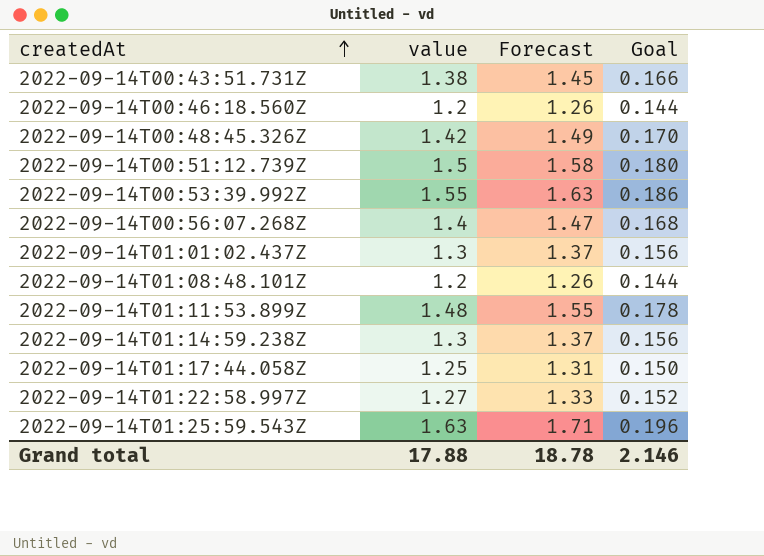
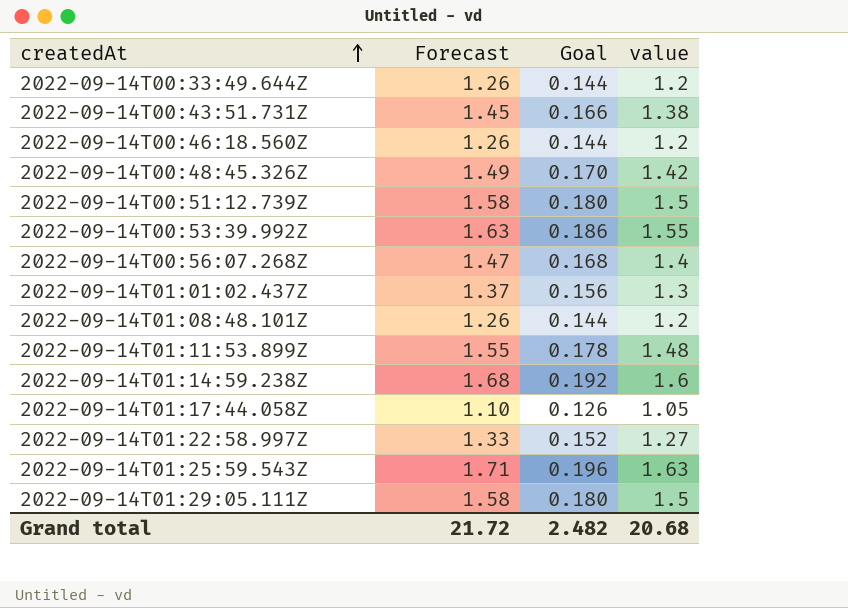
column value | position: 2 -> 4
row 2022-09-14T00:33:49.644Z: none -> 1.26 | 0.144 | 1.2
2022-09-14T01:14:59.238Z | Forecast: 1.37 -> 1.68
2022-09-14T01:14:59.238Z | Goal: 0.156 -> 0.192
2022-09-14T01:14:59.238Z | value: 1.3 -> 1.6
2022-09-14T01:17:44.058Z | Forecast: 1.31 -> 1.10
2022-09-14T01:17:44.058Z | Goal: 0.150 -> 0.126
2022-09-14T01:17:44.058Z | value: 1.25 -> 1.05
row 2022-09-14T01:29:05.111Z: none -> 1.58 | 0.180 | 1.5
Grand total | Forecast: 18.78 -> 21.72
Grand total | Goal: 2.146 -> 2.482
Grand total | value: 17.88 -> 20.68

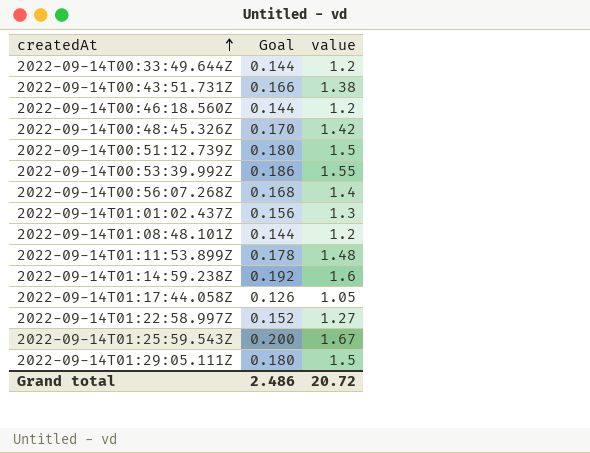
column Forecast | formula: [value] * 1.05 -> none
2022-09-14T01:25:59.543Z | Goal: 0.196 -> 0.200
2022-09-14T01:25:59.543Z | value: 1.63 -> 1.67
Grand total | Goal: 2.482 -> 2.486
Grand total | value: 20.68 -> 20.72

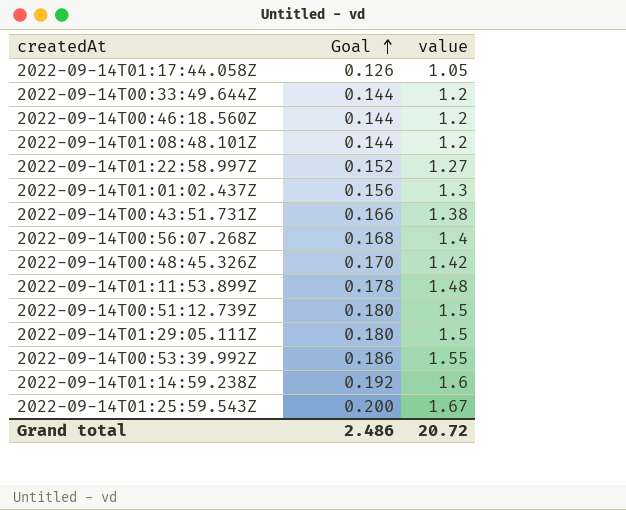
row order: createdAt ascending -> Goal ascending

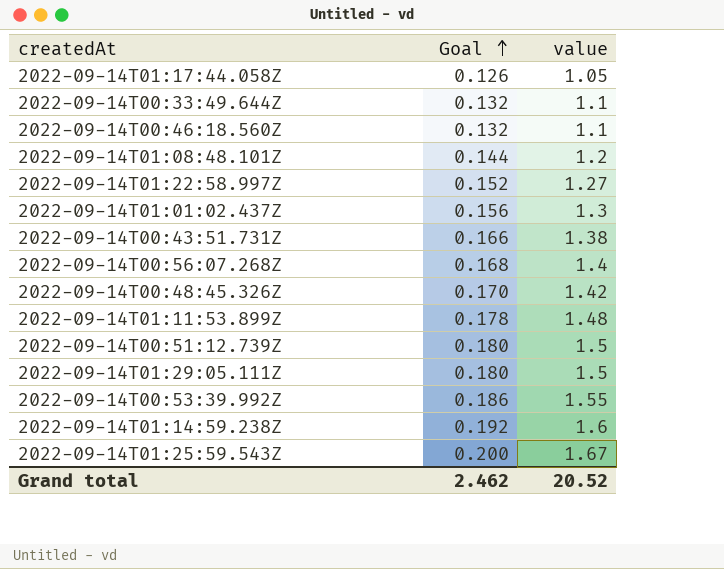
2022-09-14T00:33:49.644Z | Goal: 0.144 -> 0.132
2022-09-14T00:33:49.644Z | value: 1.2 -> 1.1
2022-09-14T00:46:18.560Z | Goal: 0.144 -> 0.132
2022-09-14T00:46:18.560Z | value: 1.2 -> 1.1
Grand total | Goal: 2.486 -> 2.462
Grand total | value: 20.72 -> 20.52

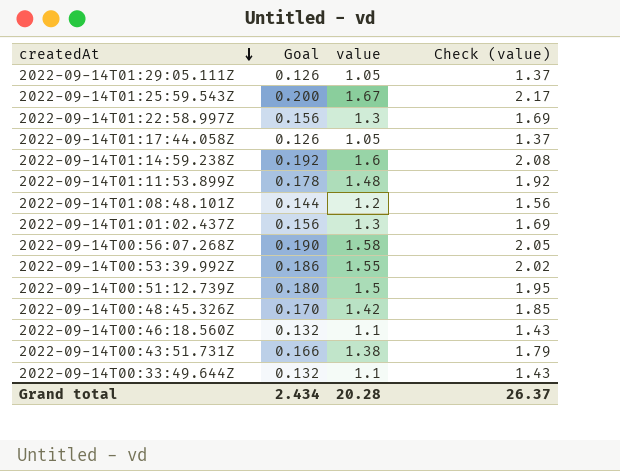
row order: Goal ascending -> createdAt descending
column Check (value) | formula: none -> [value] * 1.3
2022-09-14T01:29:05.111Z | Goal: 0.180 -> 0.126
2022-09-14T01:29:05.111Z | value: 1.5 -> 1.05
2022-09-14T01:22:58.997Z | Goal: 0.152 -> 0.156
2022-09-14T01:22:58.997Z | value: 1.27 -> 1.3
2022-09-14T00:56:07.268Z | Goal: 0.168 -> 0.190
2022-09-14T00:56:07.268Z | value: 1.4 -> 1.58
Grand total | Goal: 2.462 -> 2.434
Grand total | value: 20.52 -> 20.28

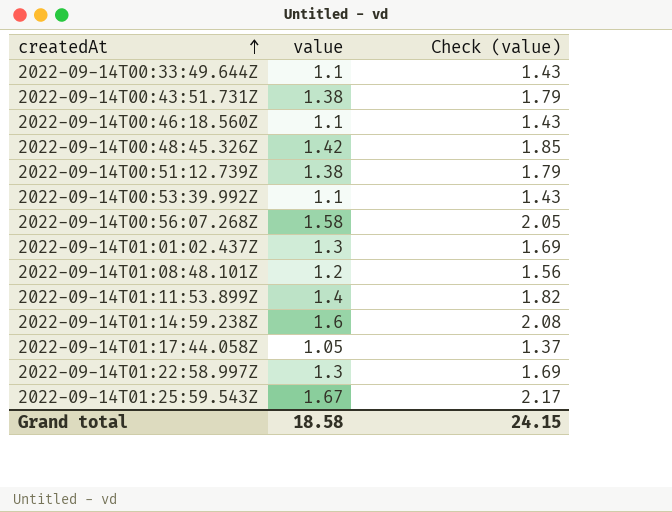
row order: createdAt descending -> createdAt ascending
column Goal | formula: [value] * 0.12 -> none
row 2022-09-14T01:29:05.111Z: 0.126 | 1.05 | 1.37 -> none
2022-09-14T00:51:12.739Z | value: 1.5 -> 1.38
2022-09-14T00:51:12.739Z | Check (value): 1.95 -> 1.79
2022-09-14T00:53:39.992Z | value: 1.55 -> 1.1
2022-09-14T00:53:39.992Z | Check (value): 2.02 -> 1.43
2022-09-14T01:11:53.899Z | value: 1.48 -> 1.4
2022-09-14T01:11:53.899Z | Check (value): 1.92 -> 1.82
Grand total | value: 20.28 -> 18.58
Grand total | Check (value): 26.37 -> 24.15

